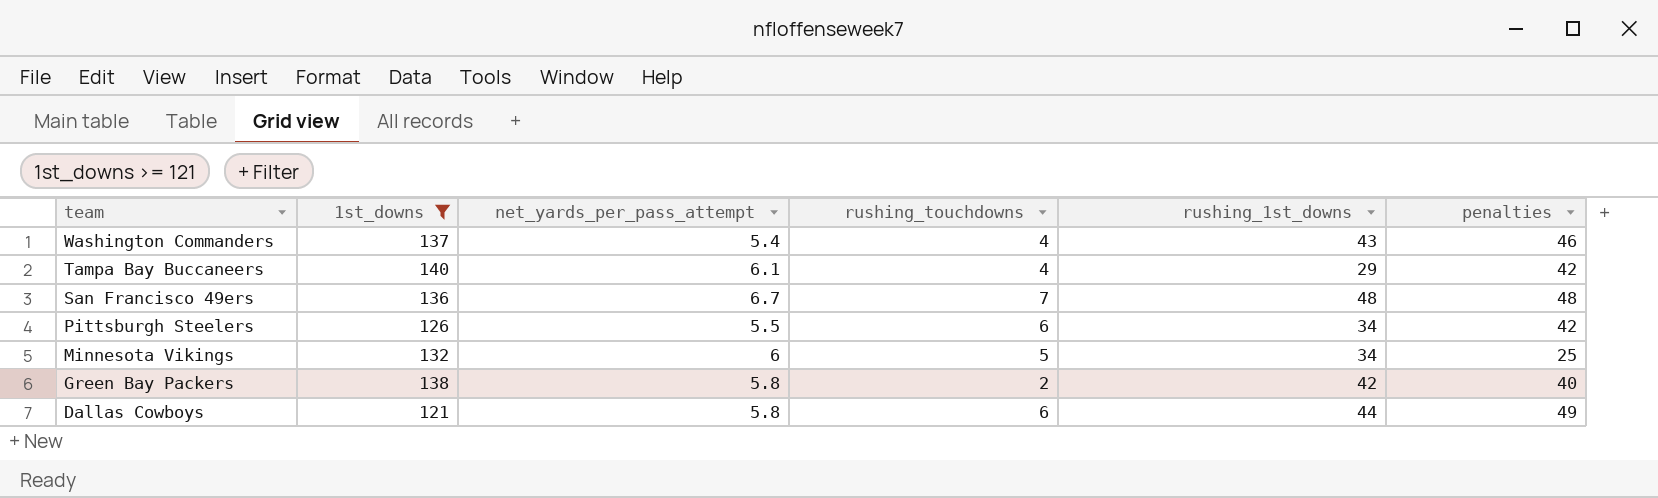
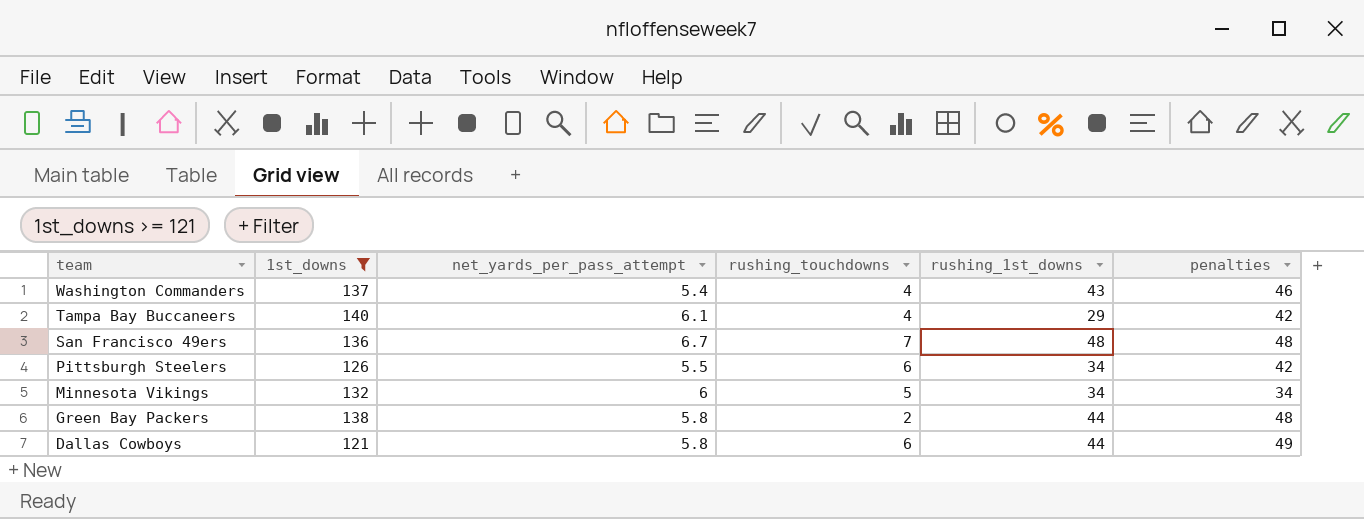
Minnesota Vikings | penalties: 25 -> 34
Green Bay Packers | rushing_1st_downs: 42 -> 44
Green Bay Packers | penalties: 40 -> 48

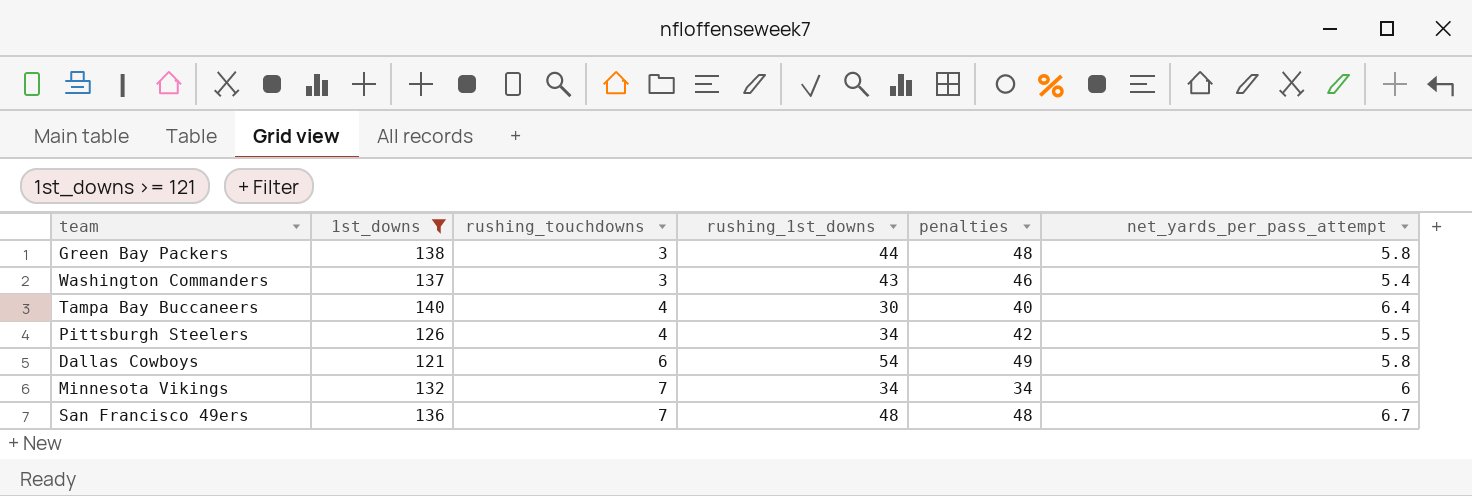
row order: team descending -> rushing_touchdowns ascending
column net_yards_per_pass_attempt | position: 3 -> 6
Green Bay Packers | rushing_touchdowns: 2 -> 3
Washington Commanders | rushing_touchdowns: 4 -> 3
Tampa Bay Buccaneers | rushing_1st_downs: 29 -> 30
Tampa Bay Buccaneers | penalties: 42 -> 40
Tampa Bay Buccaneers | net_yards_per_pass_attempt: 6.1 -> 6.4
Pittsburgh Steelers | rushing_touchdowns: 6 -> 4
Dallas Cowboys | rushing_1st_downs: 44 -> 54
Minnesota Vikings | rushing_touchdowns: 5 -> 7

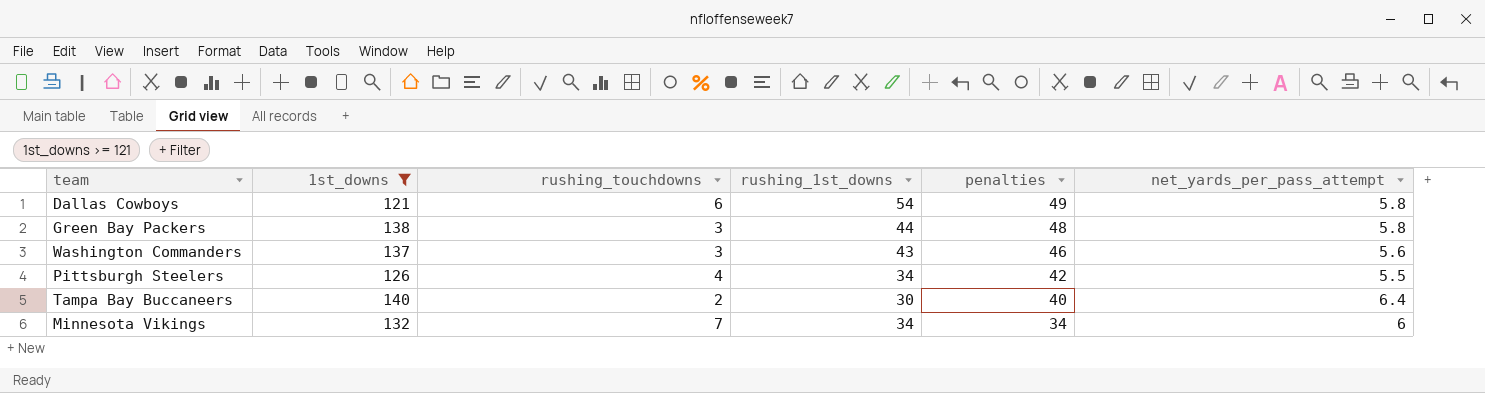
row order: rushing_touchdowns ascending -> penalties descending
row San Francisco 49ers: 136 | 7 | 48 | 48 | 6.7 -> none
Washington Commanders | net_yards_per_pass_attempt: 5.4 -> 5.6
Tampa Bay Buccaneers | rushing_touchdowns: 4 -> 2

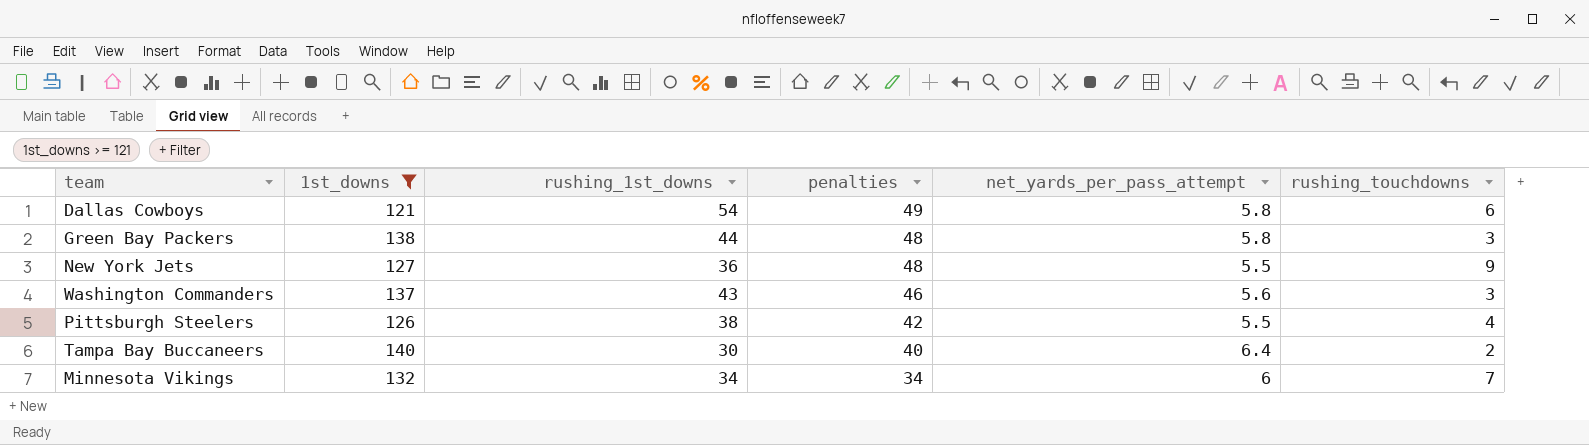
column rushing_touchdowns | position: 3 -> 6
row New York Jets: none -> 127 | 36 | 48 | 5.5 | 9
Pittsburgh Steelers | rushing_1st_downs: 34 -> 38

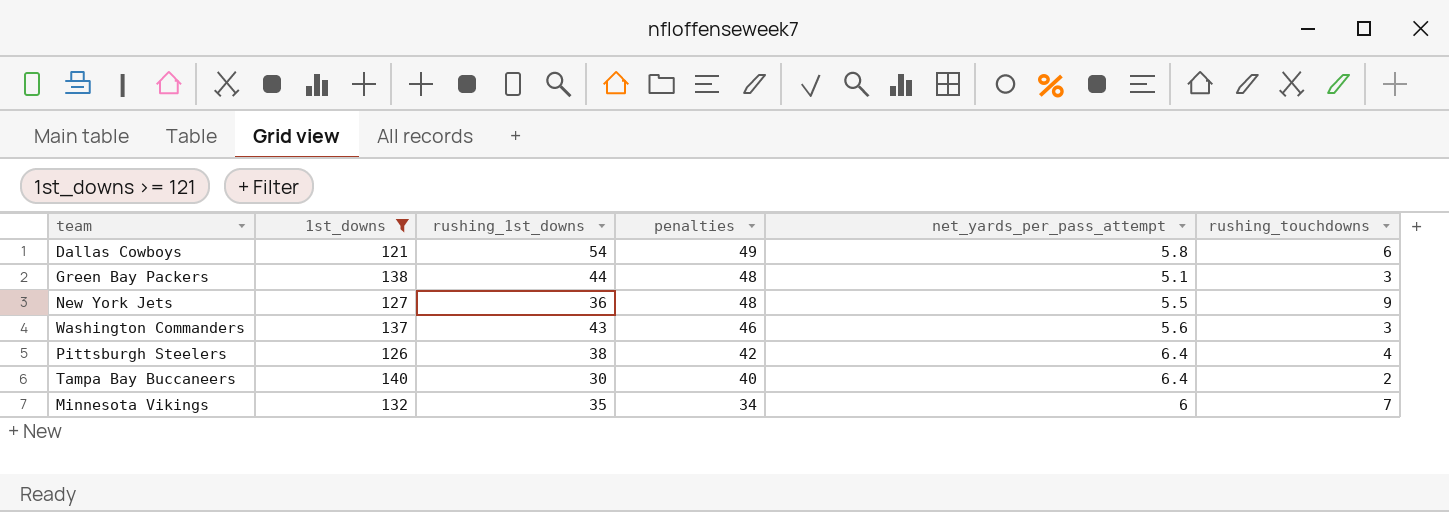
Green Bay Packers | net_yards_per_pass_attempt: 5.8 -> 5.1
Pittsburgh Steelers | net_yards_per_pass_attempt: 5.5 -> 6.4
Minnesota Vikings | rushing_1st_downs: 34 -> 35

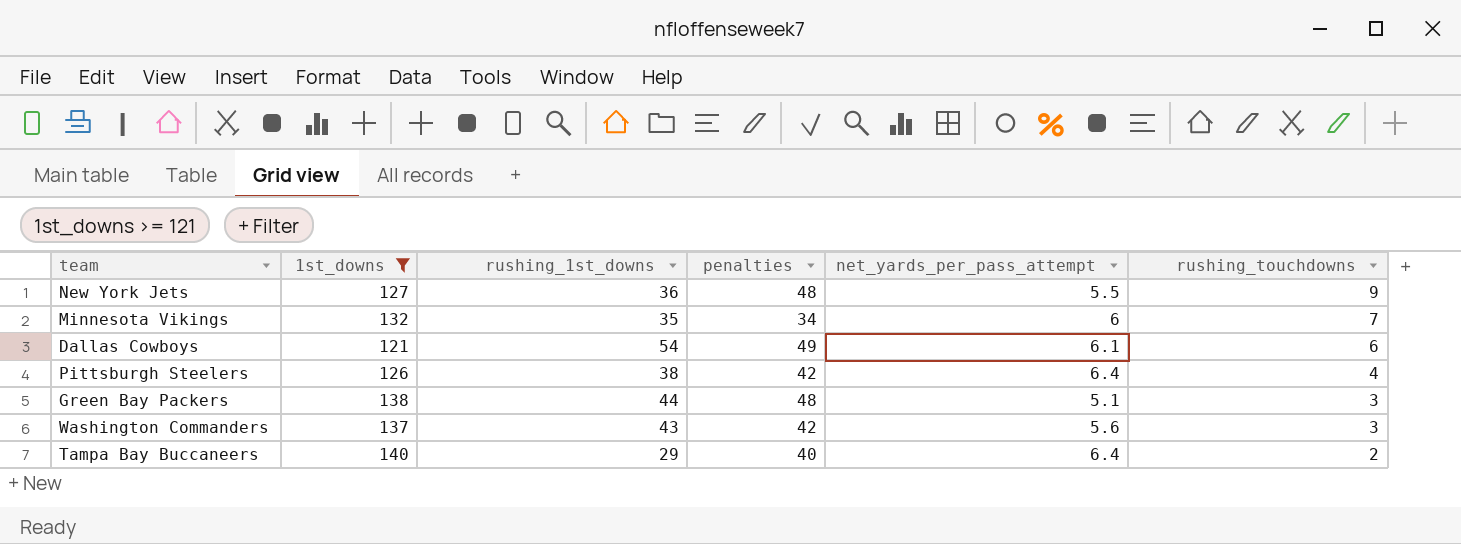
row order: penalties descending -> rushing_touchdowns descending
Dallas Cowboys | net_yards_per_pass_attempt: 5.8 -> 6.1
Washington Commanders | penalties: 46 -> 42
Tampa Bay Buccaneers | rushing_1st_downs: 30 -> 29

